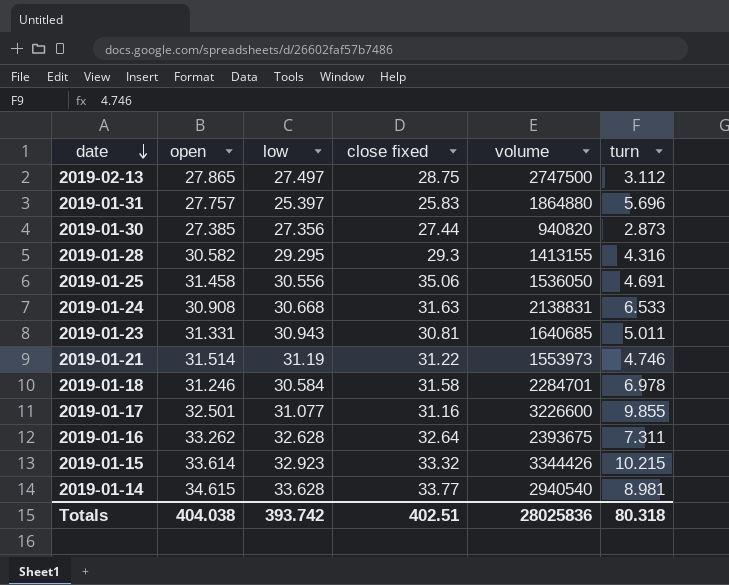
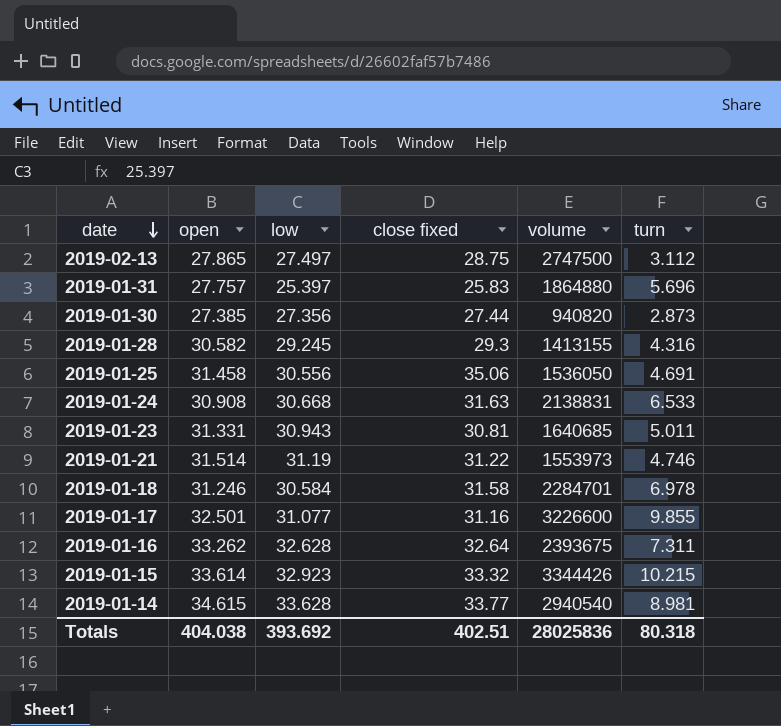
2019-01-28 | low: 29.295 -> 29.245
Totals | low: 393.742 -> 393.692

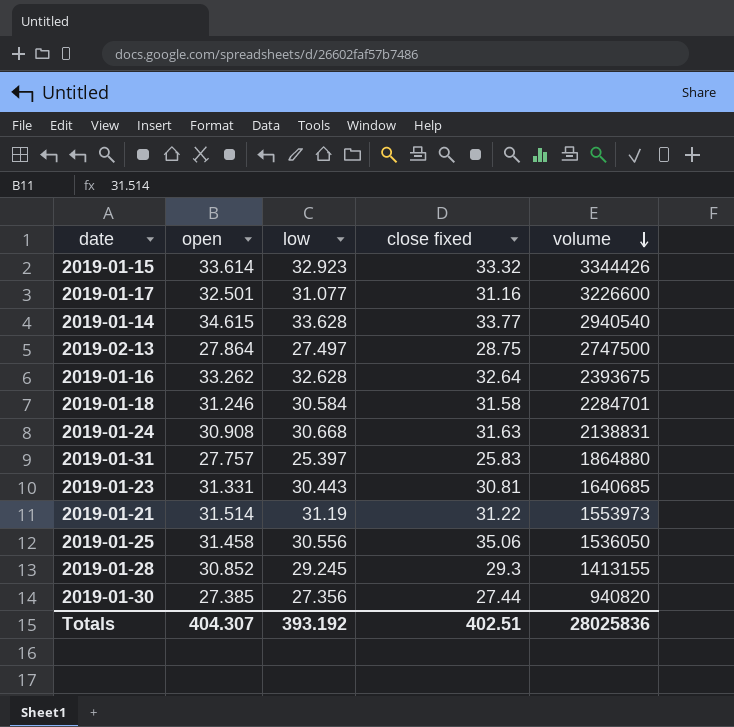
row order: date descending -> volume descending
column turn | position: 6 -> none
2019-02-13 | open: 27.865 -> 27.864
2019-01-23 | low: 30.943 -> 30.443
2019-01-28 | open: 30.582 -> 30.852
Totals | open: 404.038 -> 404.307
Totals | low: 393.692 -> 393.192

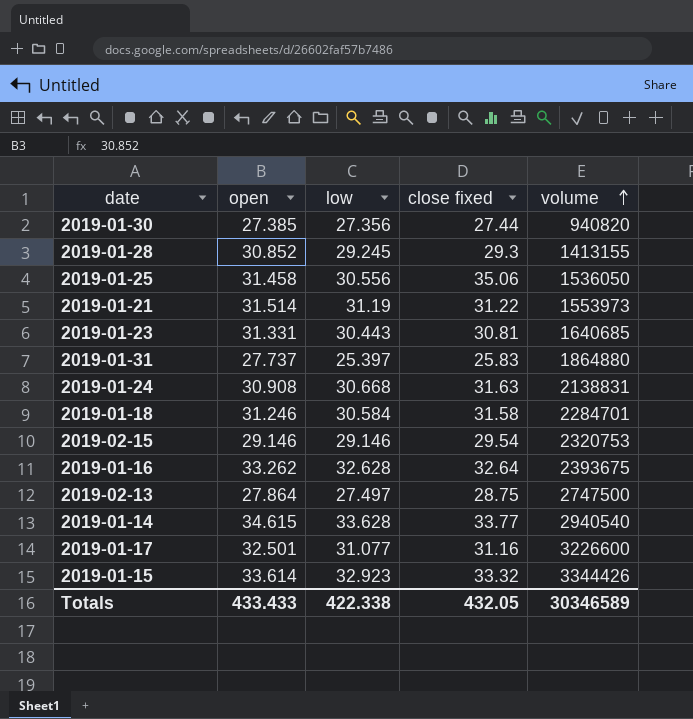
row order: volume descending -> volume ascending
2019-01-31 | open: 27.757 -> 27.737
row 2019-02-15: none -> 29.146 | 29.146 | 29.54 | 2320753
Totals | open: 404.307 -> 433.433
Totals | low: 393.192 -> 422.338
Totals | close fixed: 402.51 -> 432.05
Totals | volume: 28025836 -> 30346589

